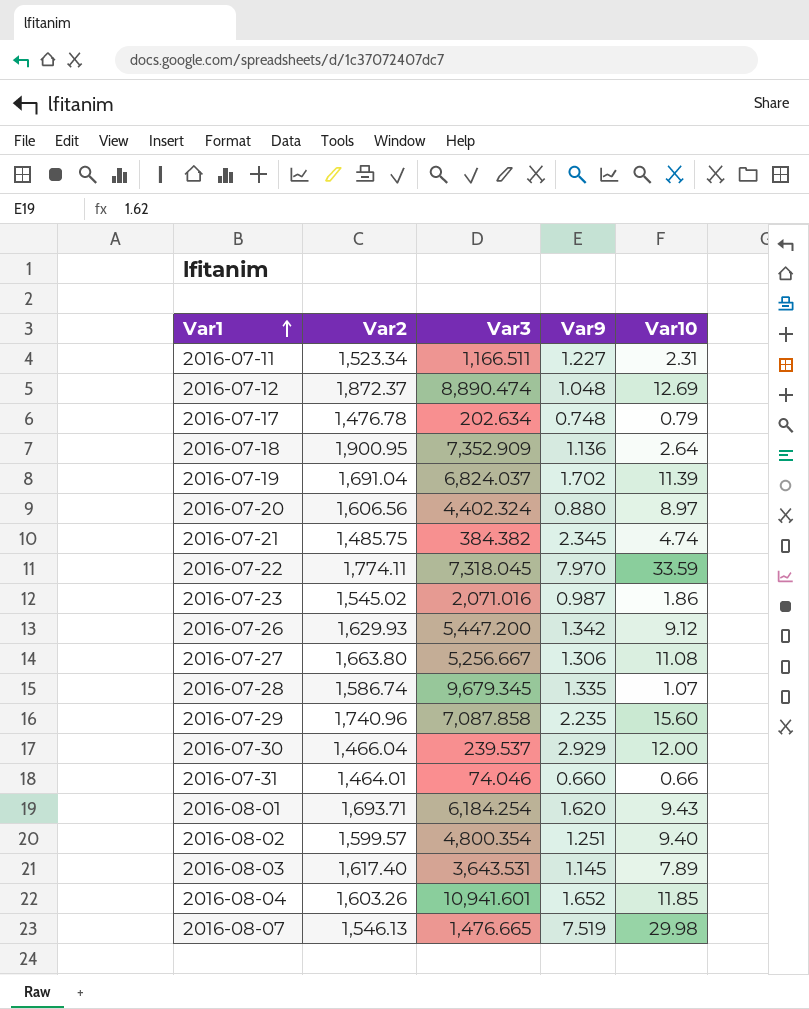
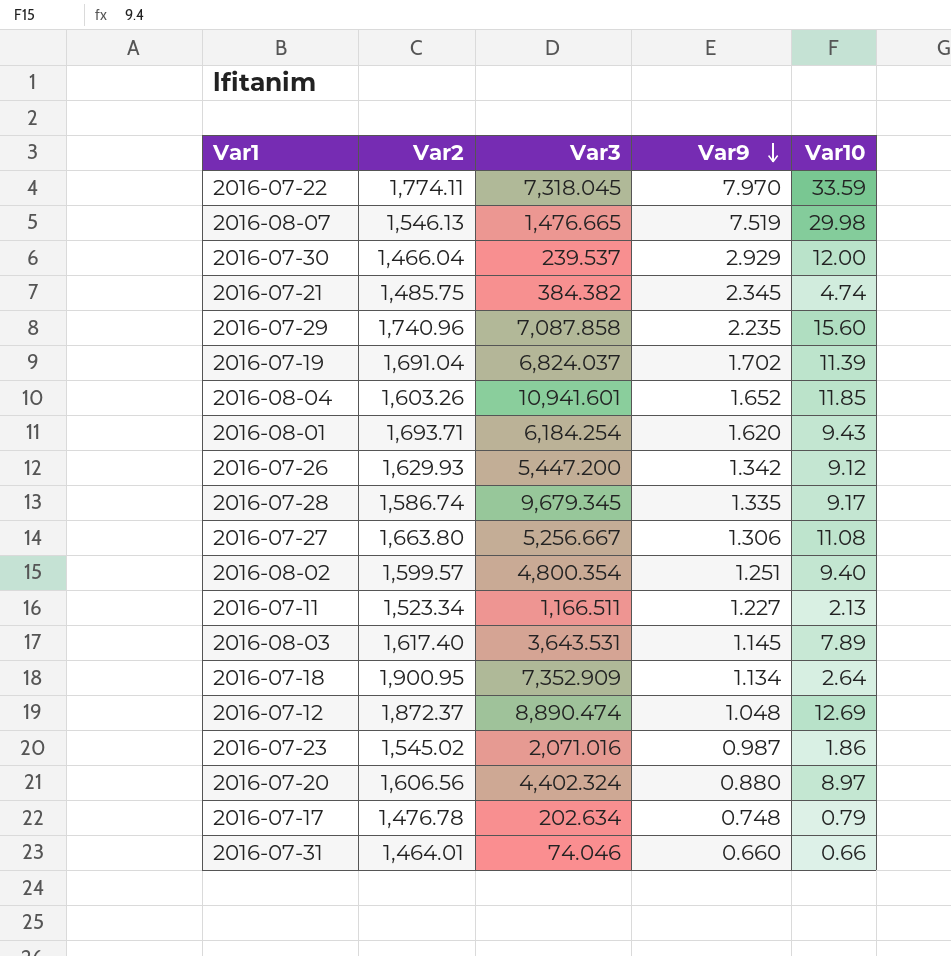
row order: Var1 ascending -> Var9 descending
2016-07-28 | Var10: 1.07 -> 9.17
2016-07-11 | Var10: 2.31 -> 2.13
2016-07-18 | Var9: 1.136 -> 1.134

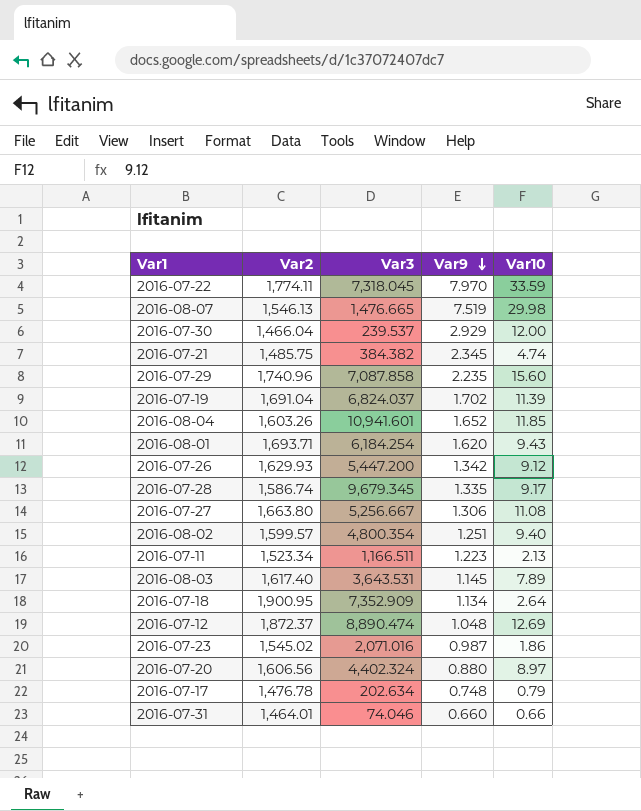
2016-07-11 | Var9: 1.227 -> 1.223

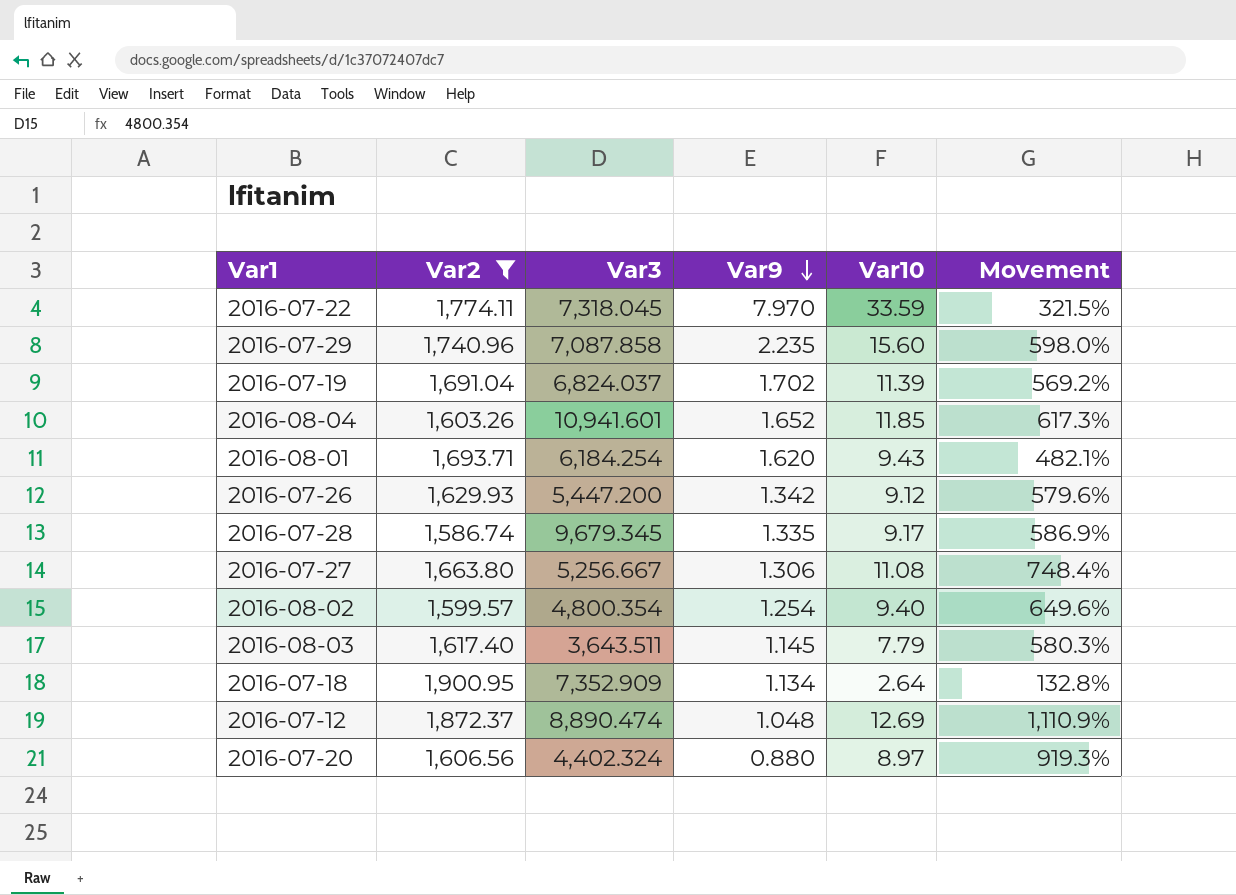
filter: none -> Var2 >= 1,586.74
column Movement | formula: none -> ([Var10] - [Var9]) / [Var9]
2016-08-02 | Var9: 1.251 -> 1.254
2016-08-03 | Var3: 3,643.531 -> 3,643.511
2016-08-03 | Var10: 7.89 -> 7.79

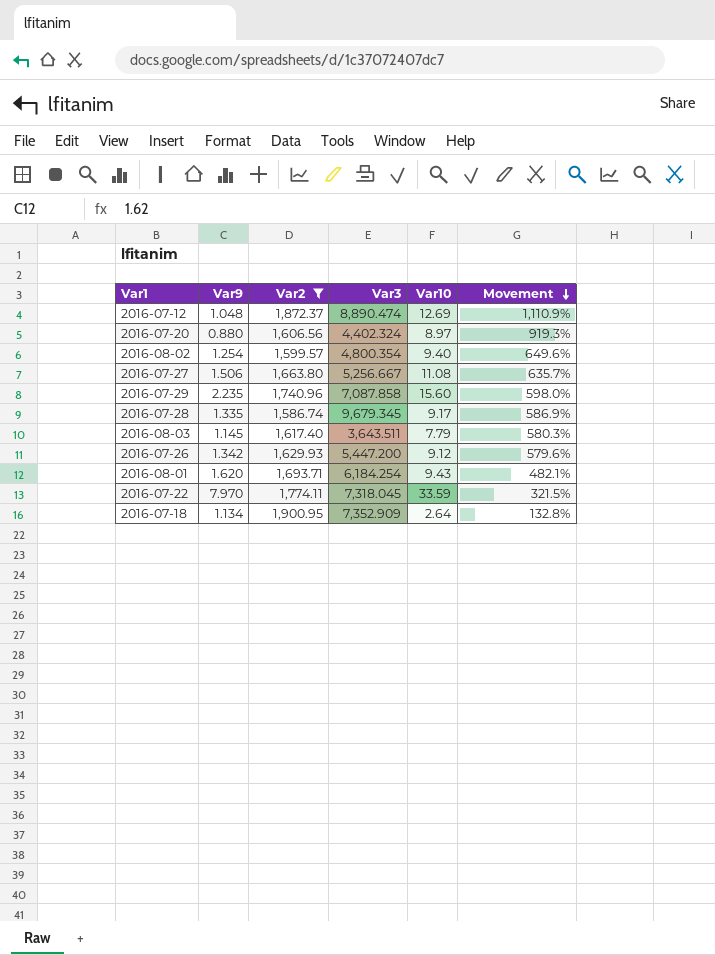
row order: Var9 descending -> Movement descending
column Var9 | position: 4 -> 2
row 2016-07-19: 1,691.04 | 6,824.037 | 1.702 | 11.39 | 569.2% -> none
row 2016-08-04: 1,603.26 | 10,941.601 | 1.652 | 11.85 | 617.3% -> none
2016-07-27 | Var9: 1.306 -> 1.506
2016-07-27 | Movement: 748.4% -> 635.7%

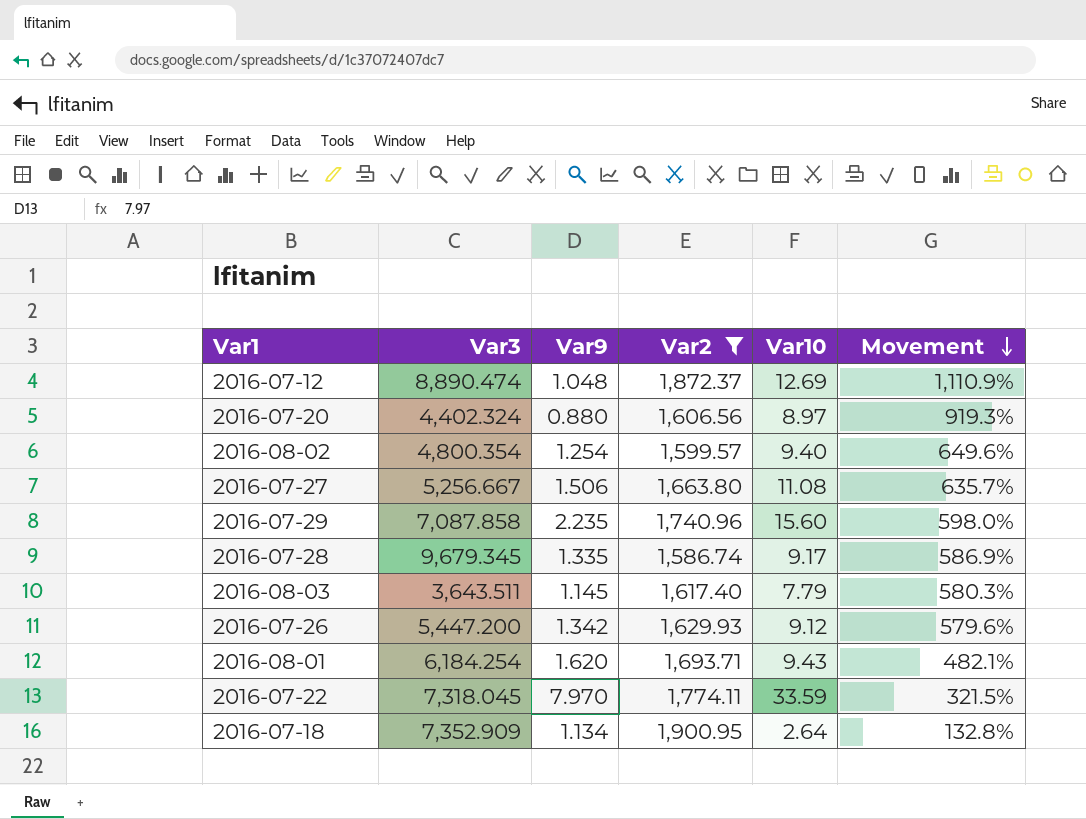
column Var3 | position: 4 -> 2

